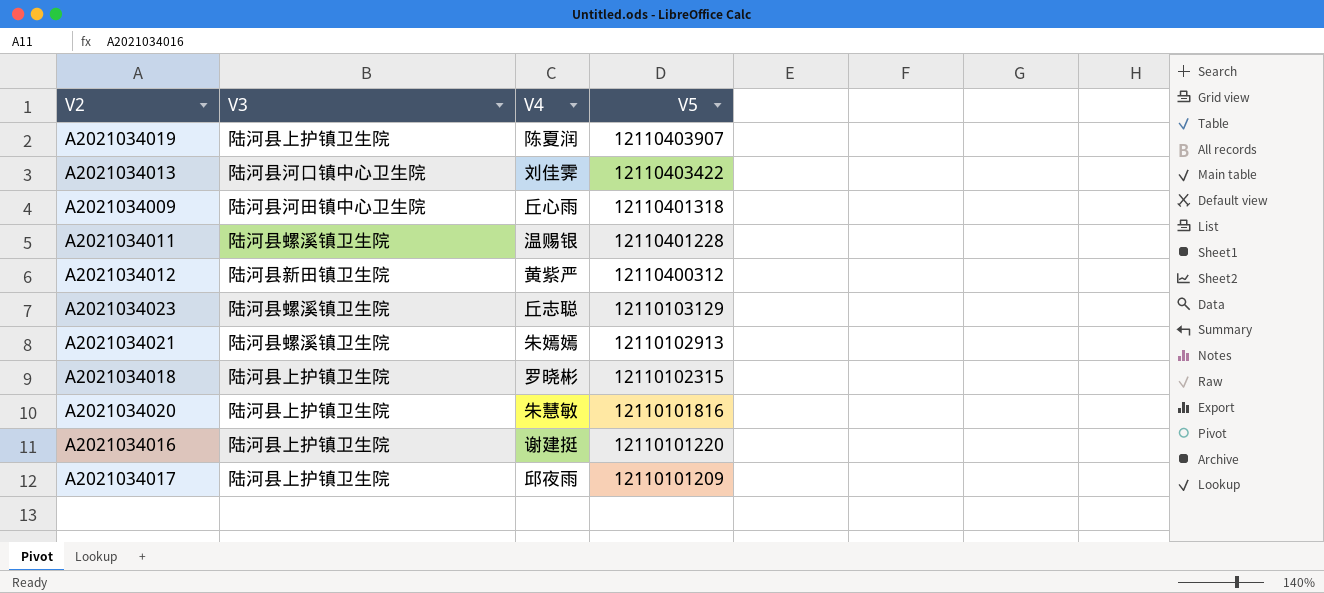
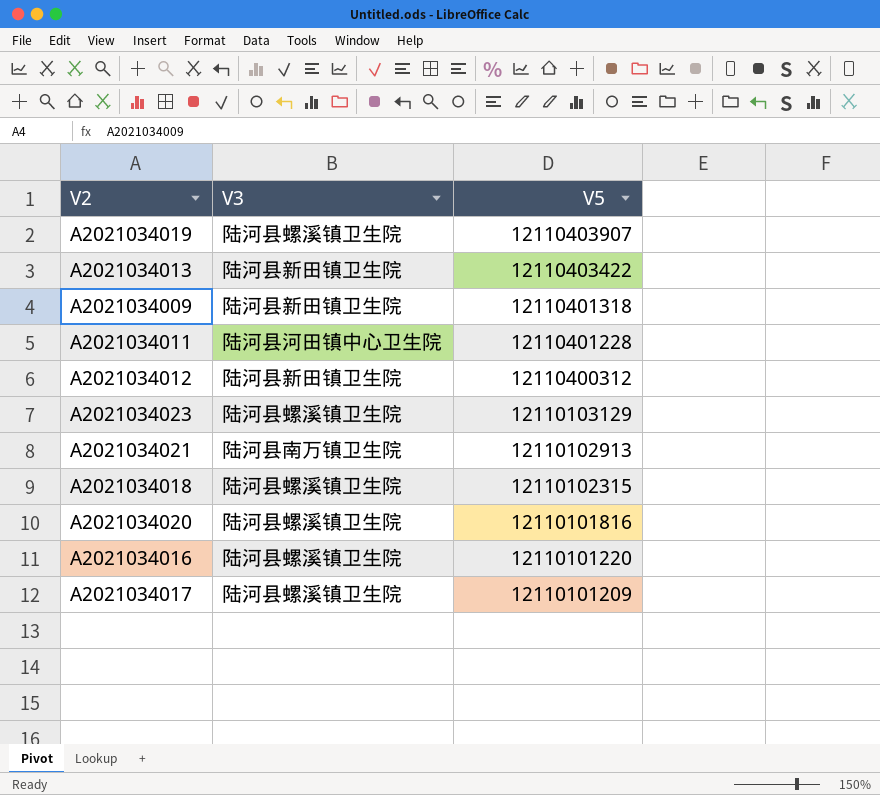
column V4 | position: 3 -> none
A2021034019 | V3: 陆河县上护镇卫生院 -> 陆河县螺溪镇卫生院
A2021034013 | V3: 陆河县河口镇中心卫生院 -> 陆河县新田镇卫生院
A2021034009 | V3: 陆河县河田镇中心卫生院 -> 陆河县新田镇卫生院
A2021034011 | V3: 陆河县螺溪镇卫生院 -> 陆河县河田镇中心卫生院
A2021034021 | V3: 陆河县螺溪镇卫生院 -> 陆河县南万镇卫生院
A2021034018 | V3: 陆河县上护镇卫生院 -> 陆河县螺溪镇卫生院
A2021034020 | V3: 陆河县上护镇卫生院 -> 陆河县螺溪镇卫生院
A2021034016 | V3: 陆河县上护镇卫生院 -> 陆河县螺溪镇卫生院
A2021034017 | V3: 陆河县上护镇卫生院 -> 陆河县螺溪镇卫生院

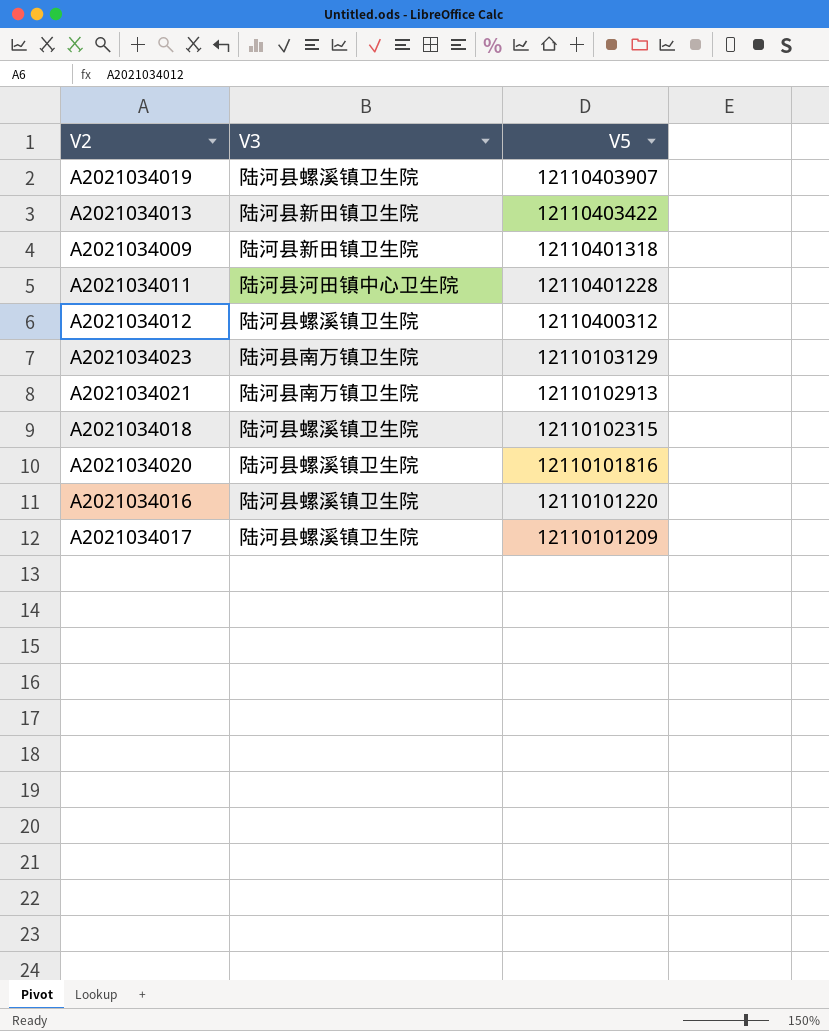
A2021034012 | V3: 陆河县新田镇卫生院 -> 陆河县螺溪镇卫生院
A2021034023 | V3: 陆河县螺溪镇卫生院 -> 陆河县南万镇卫生院

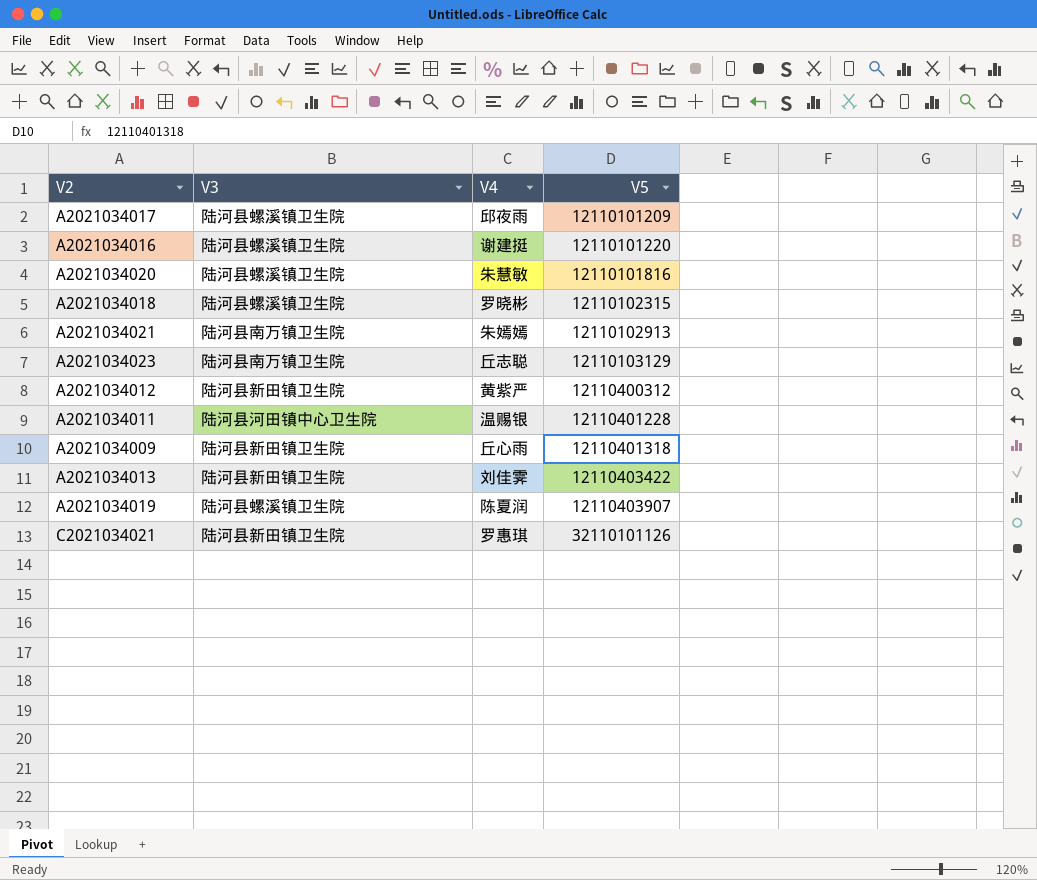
row order: V5 descending -> V5 ascending
column V4 | position: none -> 3
A2021034012 | V3: 陆河县螺溪镇卫生院 -> 陆河县新田镇卫生院
row C2021034021: none -> 陆河县新田镇卫生院 | 罗惠琪 | 32110101126

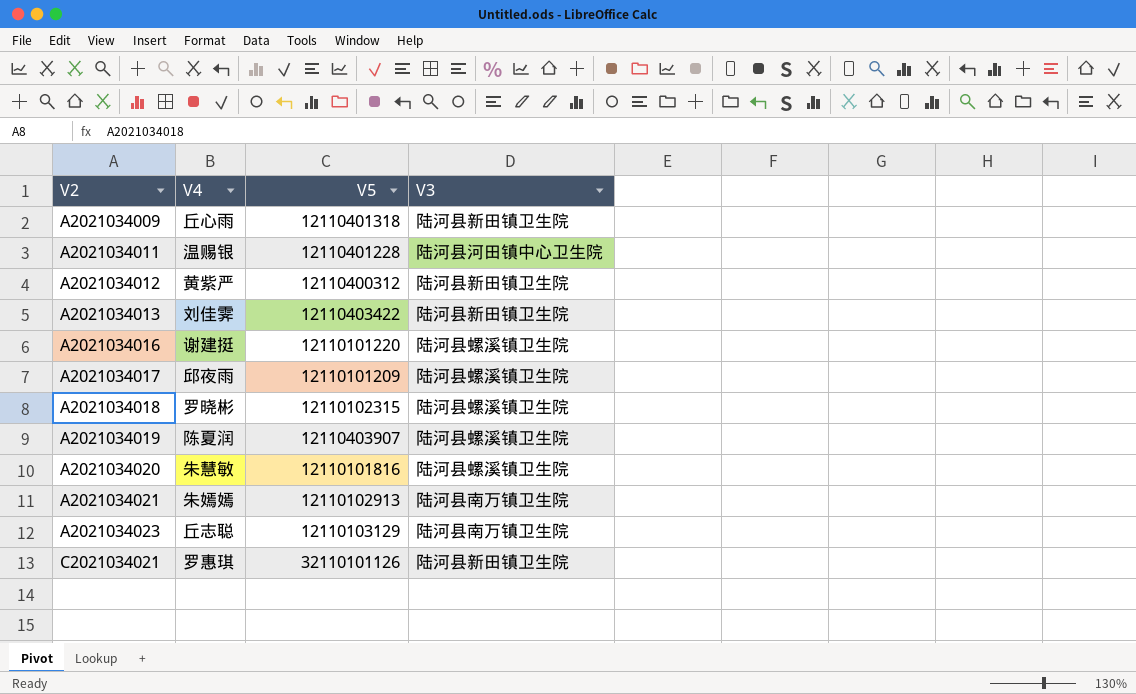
row order: V5 ascending -> V2 ascending
column V3 | position: 2 -> 4

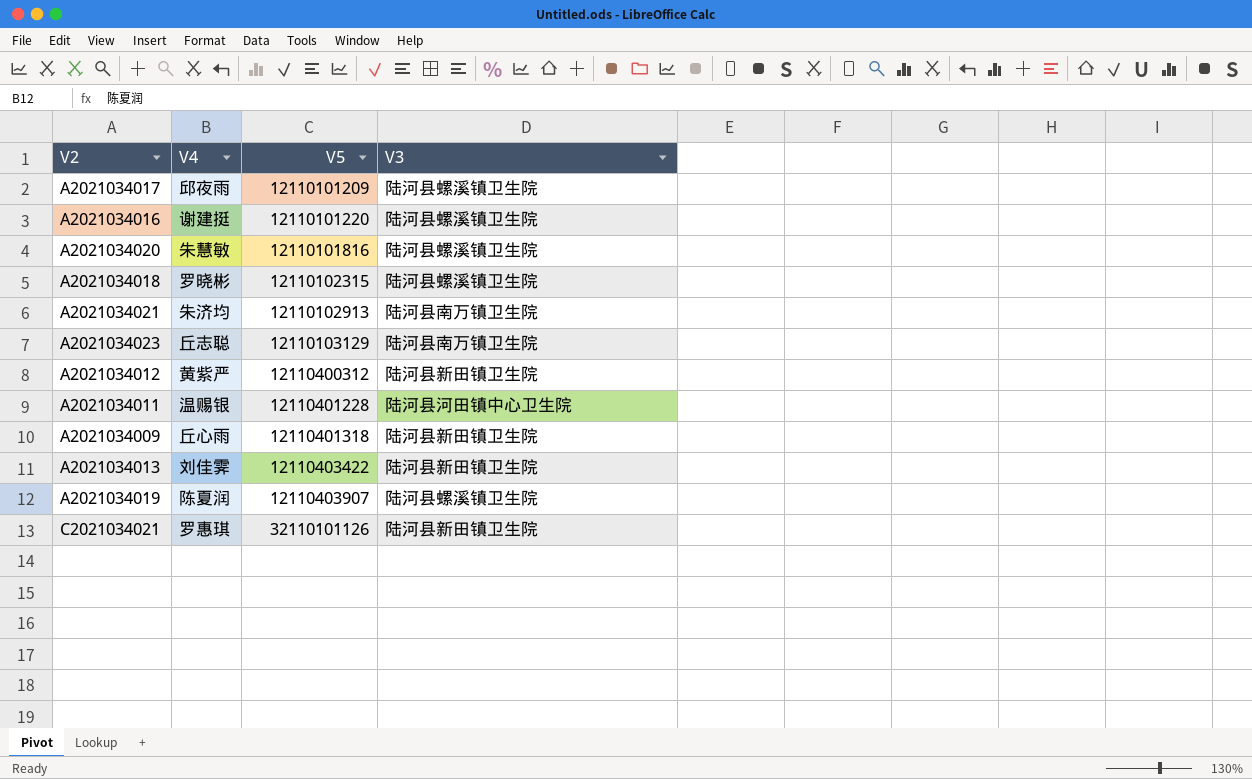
row order: V2 ascending -> V5 ascending
A2021034021 | V4: 朱嫣嫣 -> 朱济均

